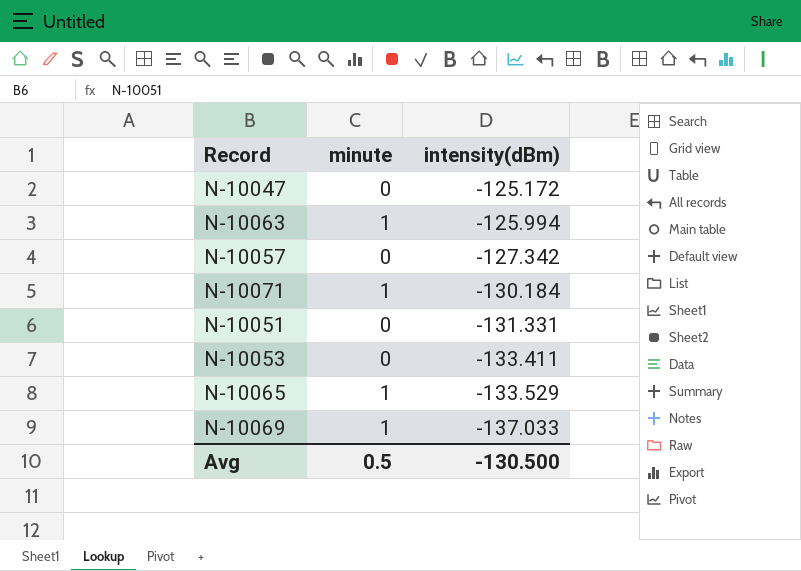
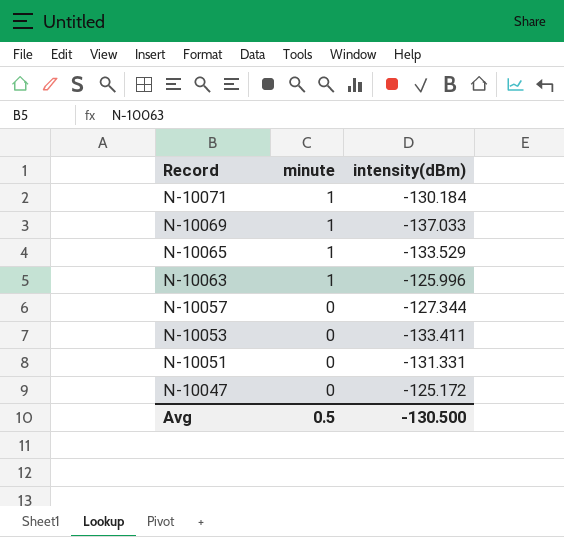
row order: intensity(dBm) descending -> Record descending
N-10063 | intensity(dBm): -125.994 -> -125.996
N-10057 | intensity(dBm): -127.342 -> -127.344

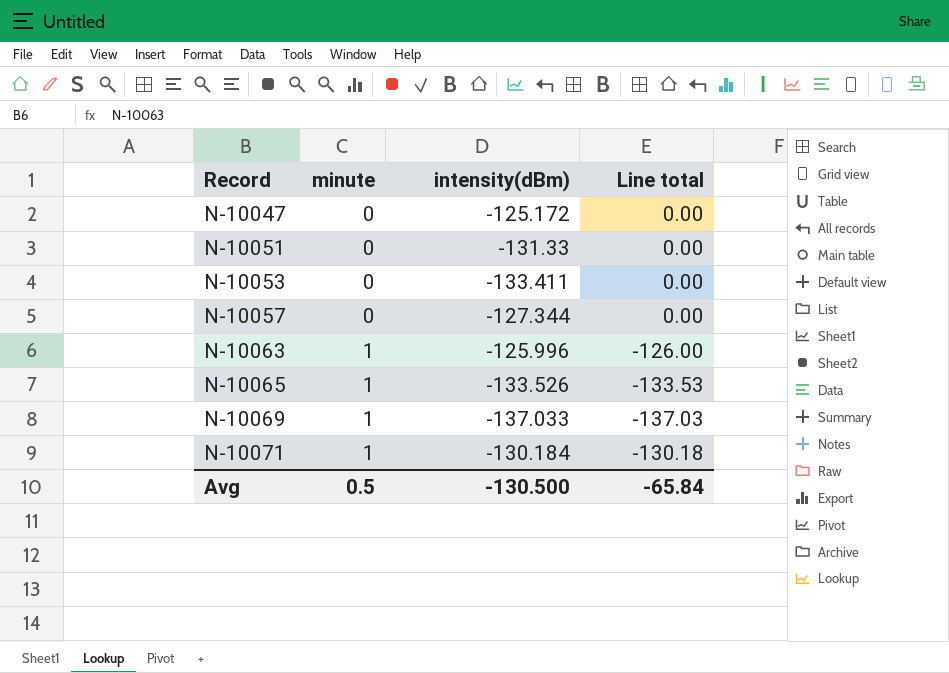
row order: Record descending -> Record ascending
column Line total | formula: none -> [minute] * [intensity(dBm)]
N-10051 | intensity(dBm): -131.331 -> -131.33
N-10065 | intensity(dBm): -133.529 -> -133.526

